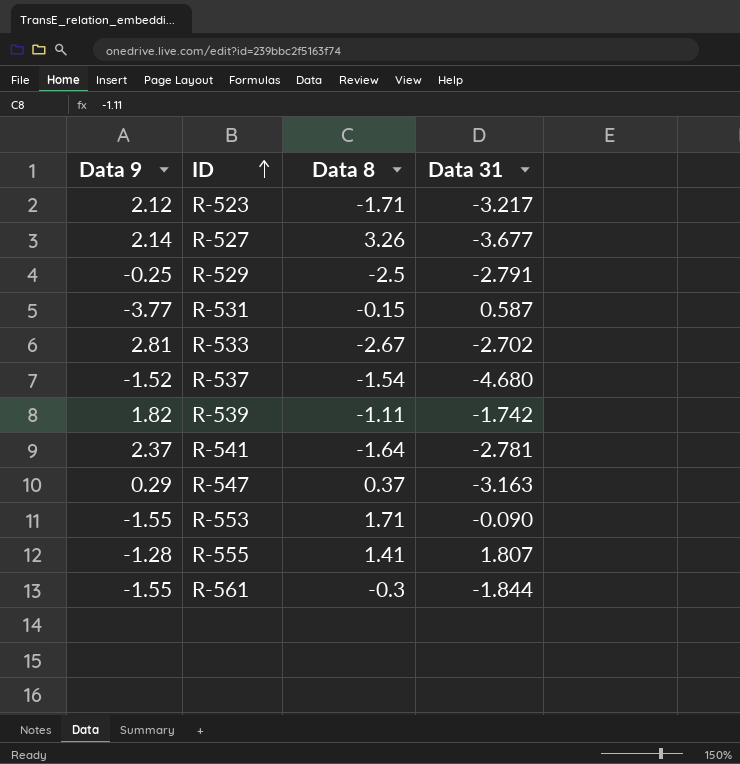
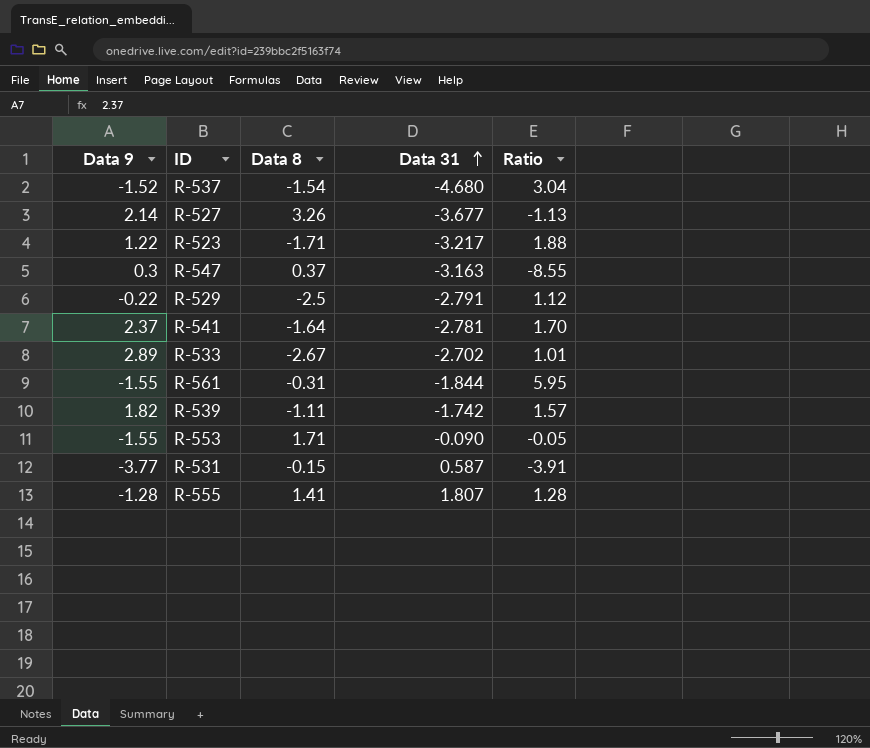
row order: ID ascending -> Data 31 ascending
column Ratio | formula: none -> [Data 31] / [Data 8]
R-523 | Data 9: 2.12 -> 1.22
R-547 | Data 9: 0.29 -> 0.3
R-529 | Data 9: -0.25 -> -0.22
R-533 | Data 9: 2.81 -> 2.89
R-561 | Data 8: -0.3 -> -0.31

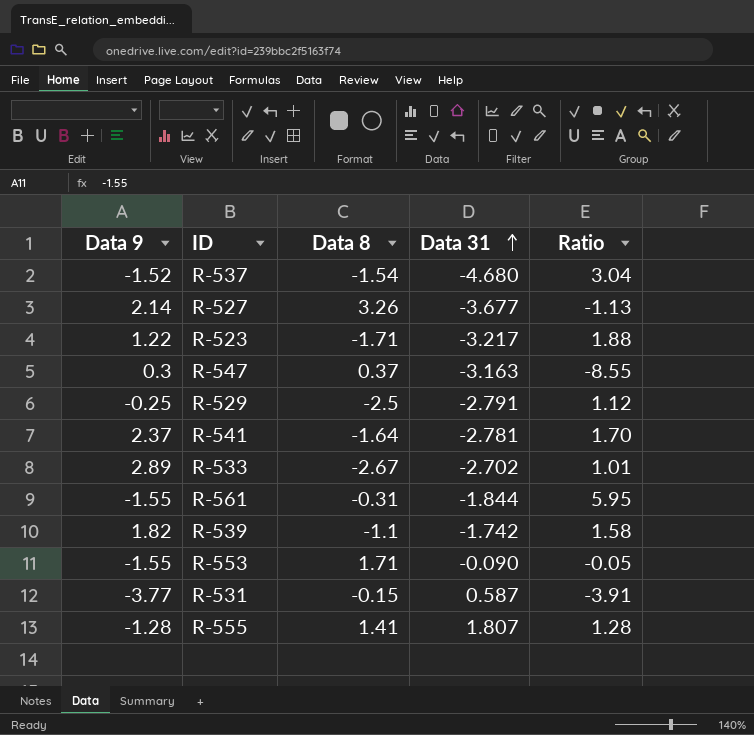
R-529 | Data 9: -0.22 -> -0.25
R-539 | Data 8: -1.11 -> -1.1
R-539 | Ratio: 1.57 -> 1.58

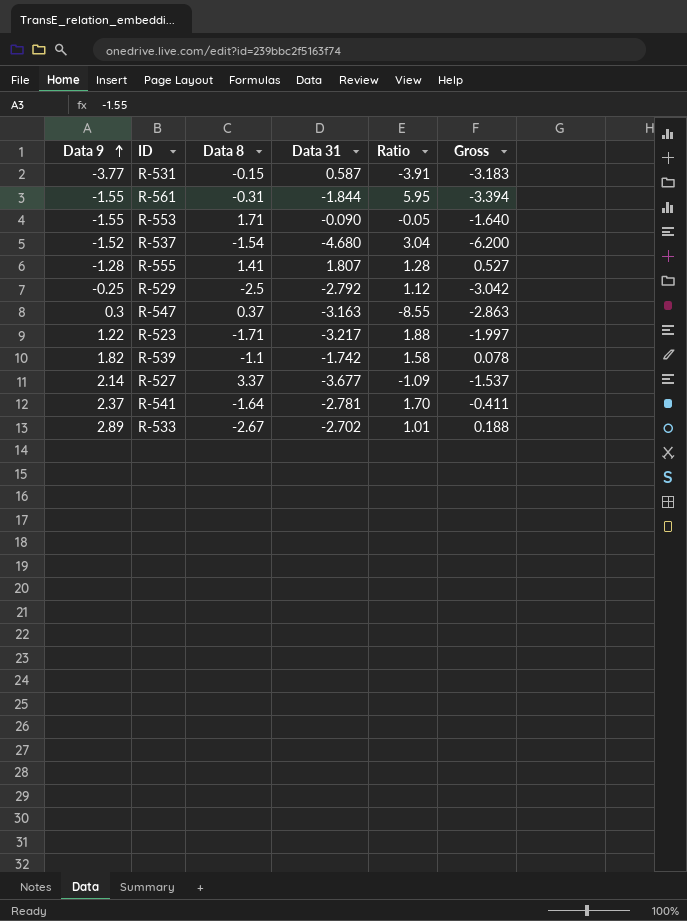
row order: Data 31 ascending -> Data 9 ascending
column Gross | formula: none -> [Data 9] + [Data 31]
R-529 | Data 31: -2.791 -> -2.792
R-527 | Data 8: 3.26 -> 3.37
R-527 | Ratio: -1.13 -> -1.09

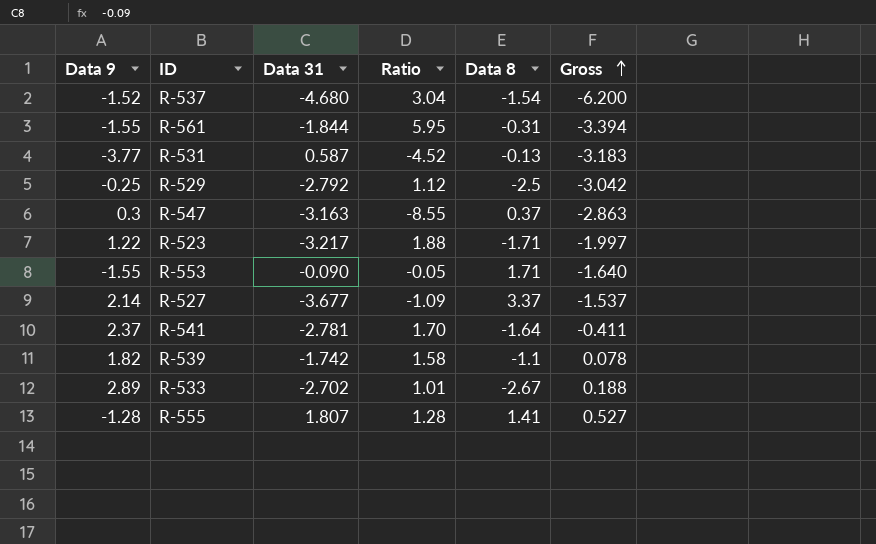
row order: Data 9 ascending -> Gross ascending
column Data 8 | position: 3 -> 5
R-531 | Ratio: -3.91 -> -4.52
R-531 | Data 8: -0.15 -> -0.13

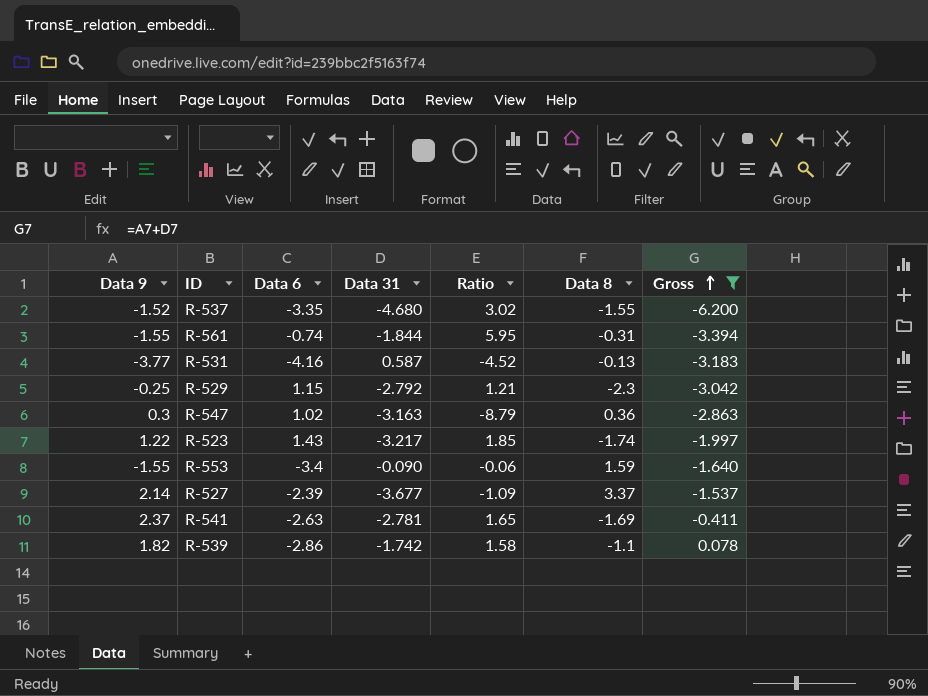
filter: none -> Gross <= 0.078
column Data 6 | position: none -> 3
R-537 | Ratio: 3.04 -> 3.02
R-537 | Data 8: -1.54 -> -1.55
R-529 | Ratio: 1.12 -> 1.21
R-529 | Data 8: -2.5 -> -2.3
R-547 | Ratio: -8.55 -> -8.79
R-547 | Data 8: 0.37 -> 0.36
R-523 | Ratio: 1.88 -> 1.85
R-523 | Data 8: -1.71 -> -1.74
R-553 | Ratio: -0.05 -> -0.06
R-553 | Data 8: 1.71 -> 1.59
R-541 | Ratio: 1.70 -> 1.65
R-541 | Data 8: -1.64 -> -1.69

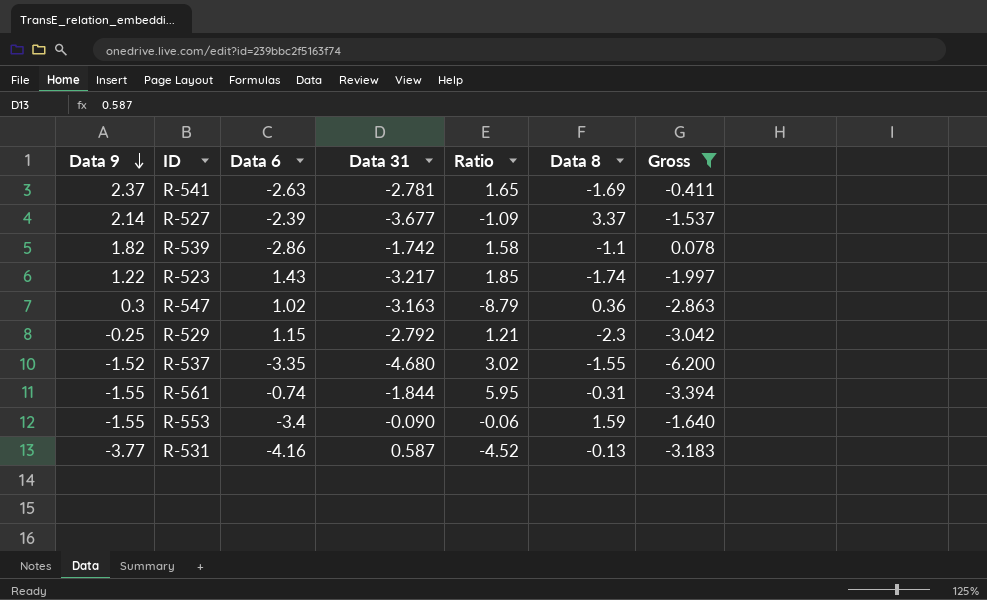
row order: Gross ascending -> Data 9 descending

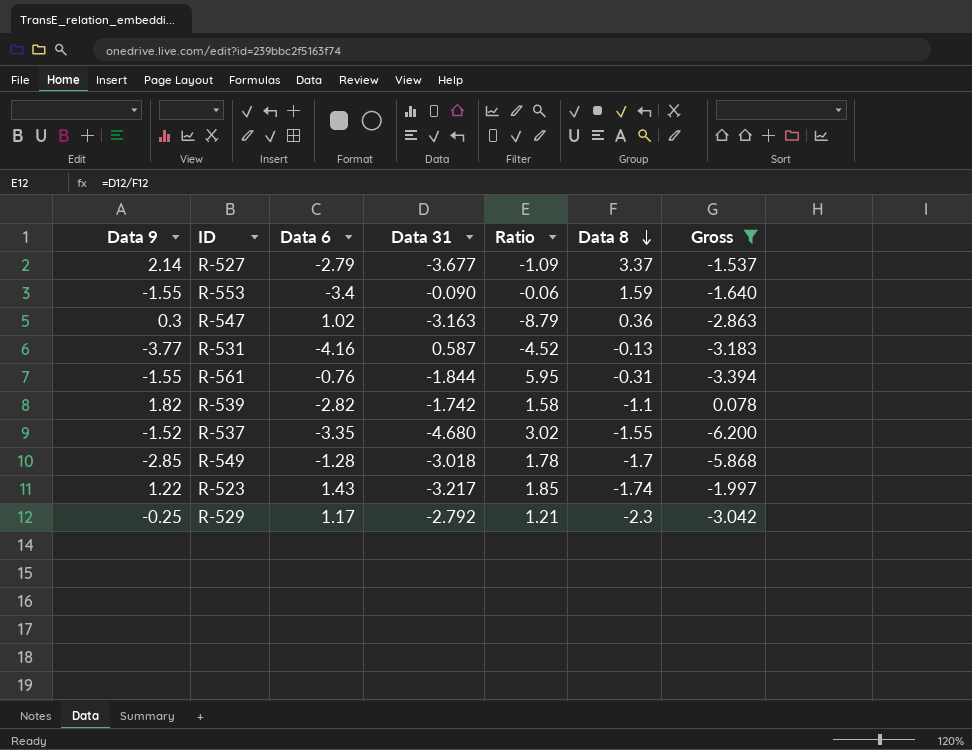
row order: Data 9 descending -> Data 8 descending
row R-541: 2.37 | -2.63 | -2.781 | 1.65 | -1.69 | -0.411 -> none
R-527 | Data 6: -2.39 -> -2.79
R-561 | Data 6: -0.74 -> -0.76
R-539 | Data 6: -2.86 -> -2.82
row R-549: none -> -2.85 | -1.28 | -3.018 | 1.78 | -1.7 | -5.868
R-529 | Data 6: 1.15 -> 1.17

